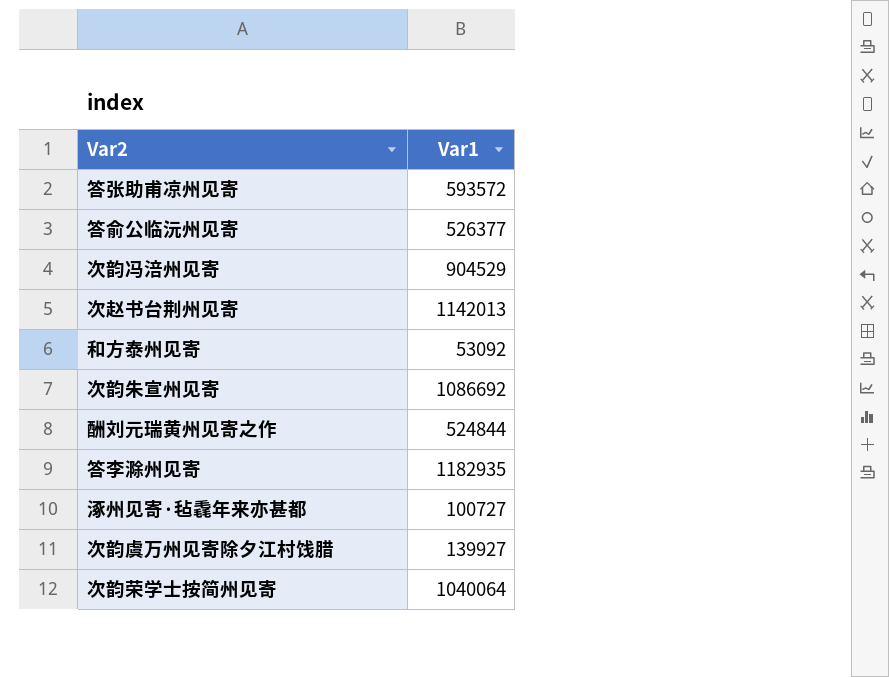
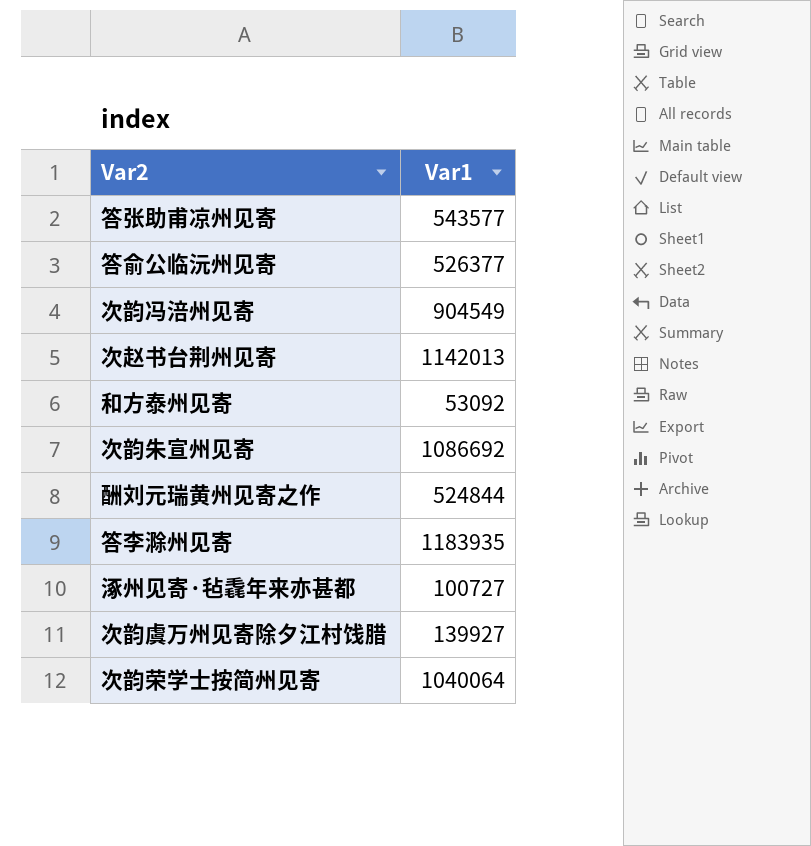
答张助甫凉州见寄 | Var1: 593572 -> 543577
次韵冯涪州见寄 | Var1: 904529 -> 904549
答李滁州见寄 | Var1: 1182935 -> 1183935

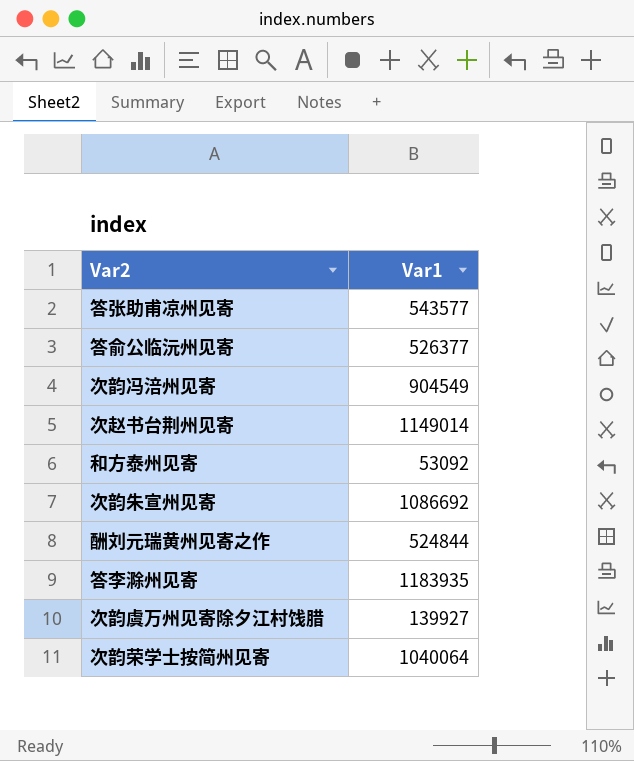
row 涿州见寄·毡毳年来亦甚都: 100727 -> none
次赵书台荆州见寄 | Var1: 1142013 -> 1149014

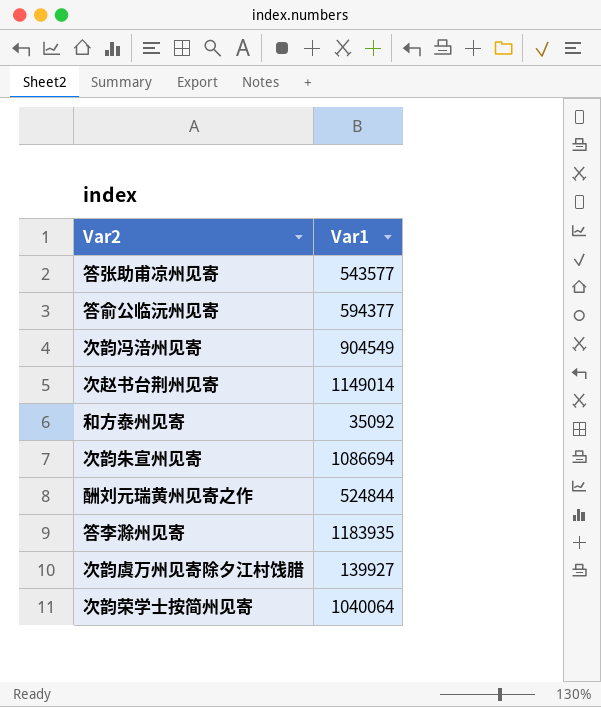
答俞公临沅州见寄 | Var1: 526377 -> 594377
和方泰州见寄 | Var1: 53092 -> 35092
次韵朱宣州见寄 | Var1: 1086692 -> 1086694

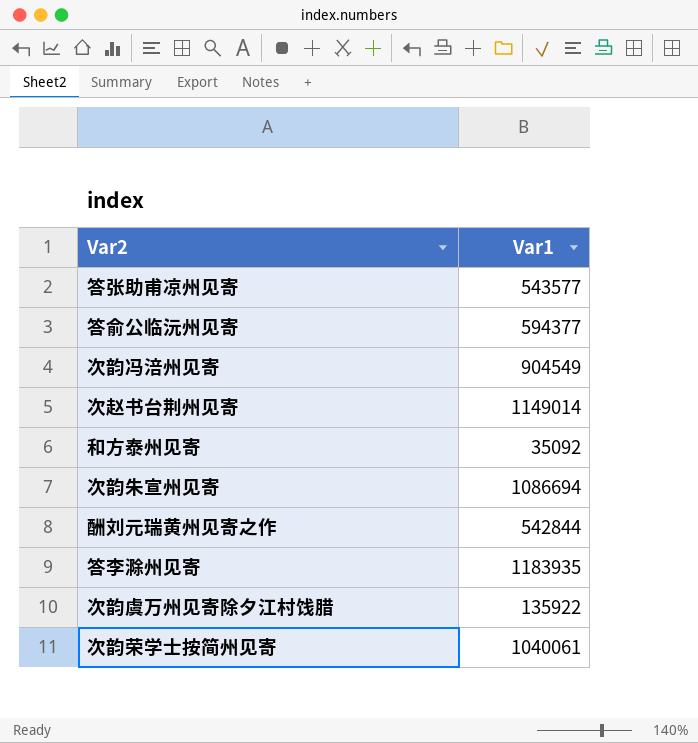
酬刘元瑞黄州见寄之作 | Var1: 524844 -> 542844
次韵虞万州见寄除夕江村饯腊 | Var1: 139927 -> 135922
次韵荣学士按简州见寄 | Var1: 1040064 -> 1040061

